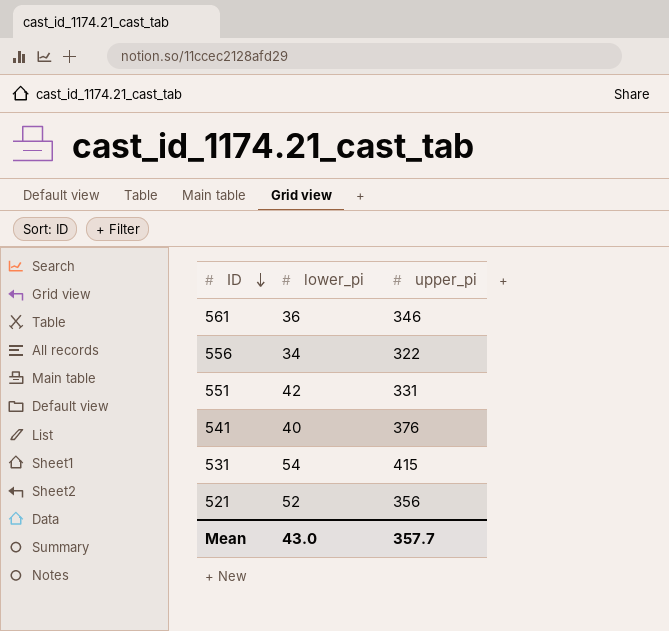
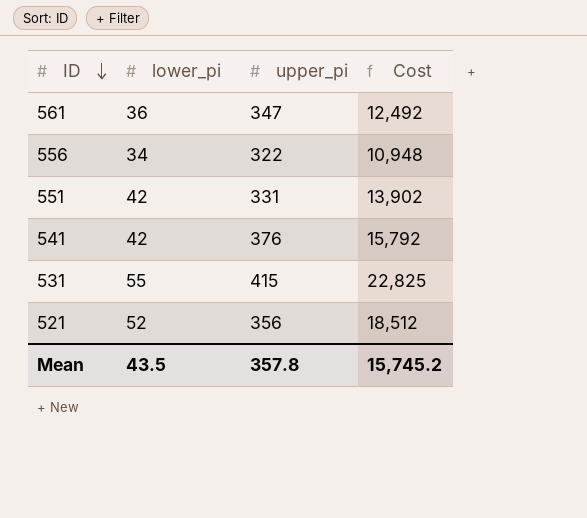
column Cost | formula: none -> [lower_pi] * [upper_pi]
561 | upper_pi: 346 -> 347
541 | lower_pi: 40 -> 42
531 | lower_pi: 54 -> 55
Mean | lower_pi: 43.0 -> 43.5
Mean | upper_pi: 357.7 -> 357.8

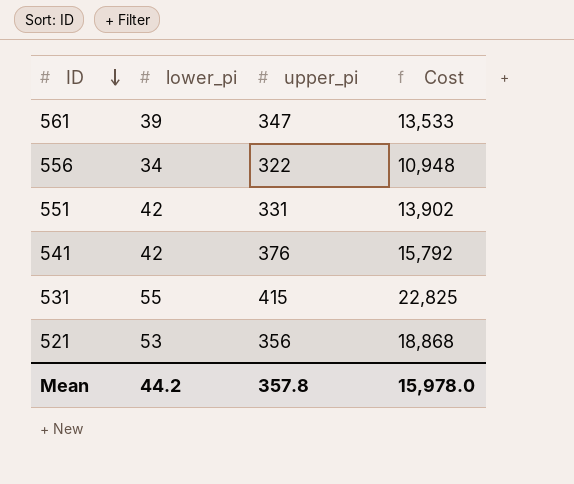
561 | lower_pi: 36 -> 39
561 | Cost: 12,492 -> 13,533
521 | lower_pi: 52 -> 53
521 | Cost: 18,512 -> 18,868
Mean | lower_pi: 43.5 -> 44.2
Mean | Cost: 15,745.2 -> 15,978.0

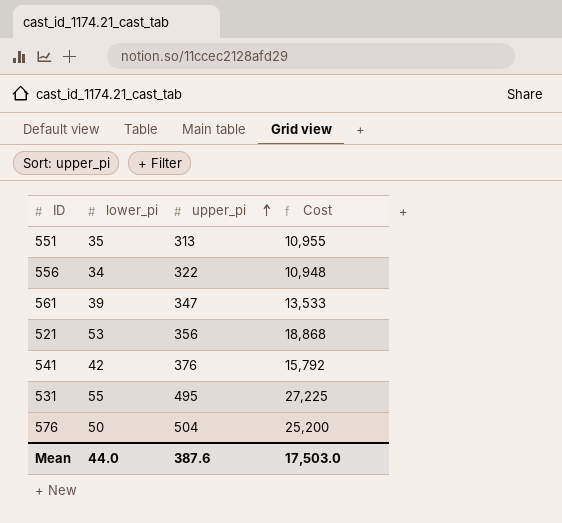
row order: ID descending -> upper_pi ascending
551 | lower_pi: 42 -> 35
551 | upper_pi: 331 -> 313
551 | Cost: 13,902 -> 10,955
531 | upper_pi: 415 -> 495
531 | Cost: 22,825 -> 27,225
row 576: none -> 50 | 504 | 25,200
Mean | lower_pi: 44.2 -> 44.0
Mean | upper_pi: 357.8 -> 387.6
Mean | Cost: 15,978.0 -> 17,503.0

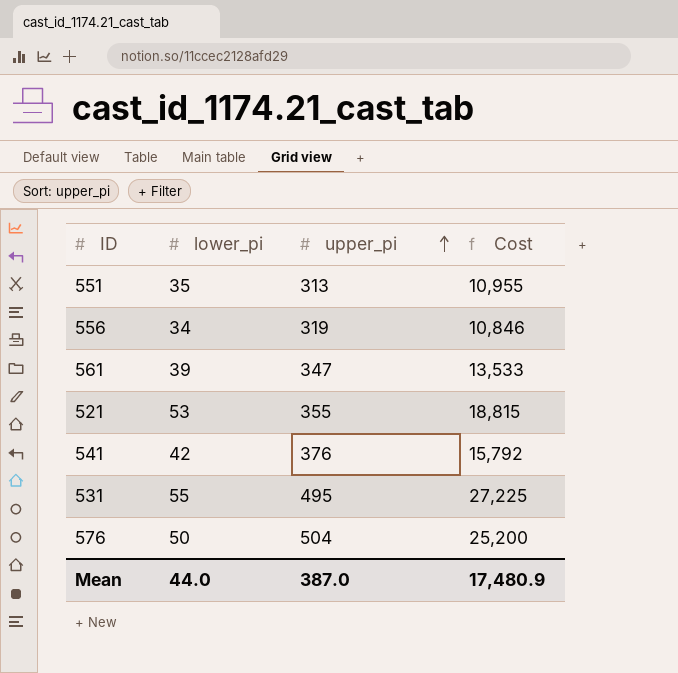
556 | upper_pi: 322 -> 319
556 | Cost: 10,948 -> 10,846
521 | upper_pi: 356 -> 355
521 | Cost: 18,868 -> 18,815
Mean | upper_pi: 387.6 -> 387.0
Mean | Cost: 17,503.0 -> 17,480.9

